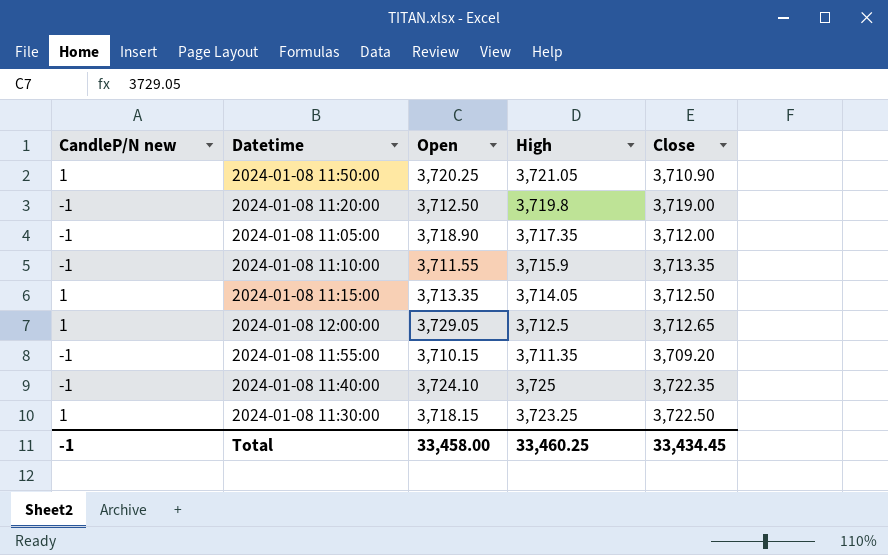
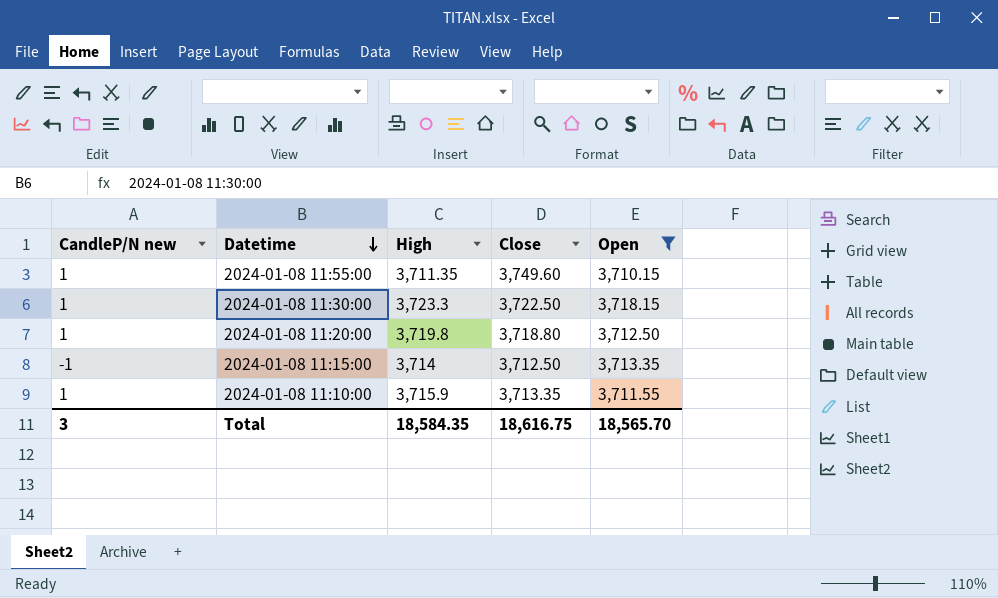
filter: none -> Open <= 3,718.15
row order: none -> Datetime descending
column Open | position: 3 -> 5
2024-01-08 11:55:00 | CandleP/N new: -1 -> 1
2024-01-08 11:55:00 | Close: 3,709.20 -> 3,749.60
2024-01-08 11:30:00 | High: 3,723.25 -> 3,723.3
2024-01-08 11:20:00 | CandleP/N new: -1 -> 1
2024-01-08 11:20:00 | Close: 3,719.00 -> 3,718.80
2024-01-08 11:15:00 | CandleP/N new: 1 -> -1
2024-01-08 11:15:00 | High: 3,714.05 -> 3,714
2024-01-08 11:10:00 | CandleP/N new: -1 -> 1
Total | CandleP/N new: -1 -> 3
Total | High: 33,460.25 -> 18,584.35
Total | Close: 33,434.45 -> 18,616.75
Total | Open: 33,458.00 -> 18,565.70

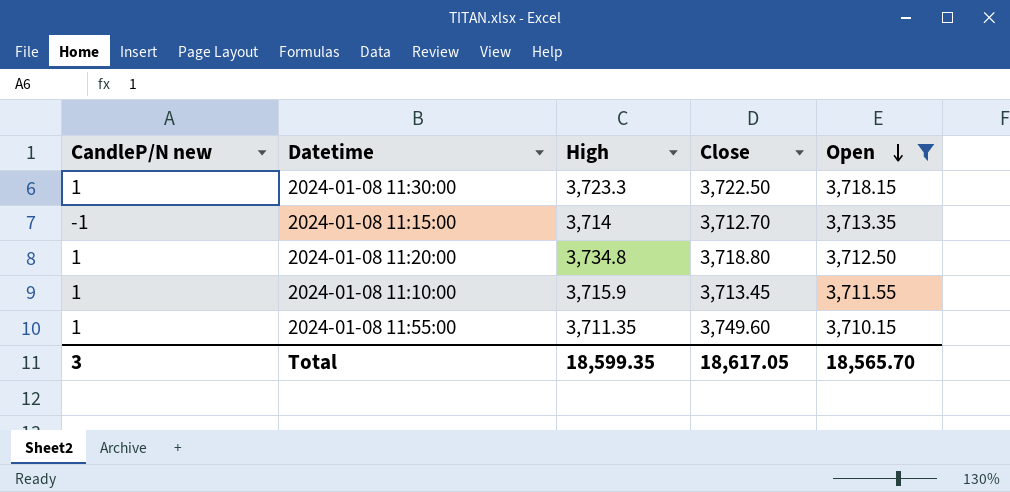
row order: Datetime descending -> Open descending
2024-01-08 11:15:00 | Close: 3,712.50 -> 3,712.70
2024-01-08 11:20:00 | High: 3,719.8 -> 3,734.8
2024-01-08 11:10:00 | Close: 3,713.35 -> 3,713.45
Total | High: 18,584.35 -> 18,599.35
Total | Close: 18,616.75 -> 18,617.05

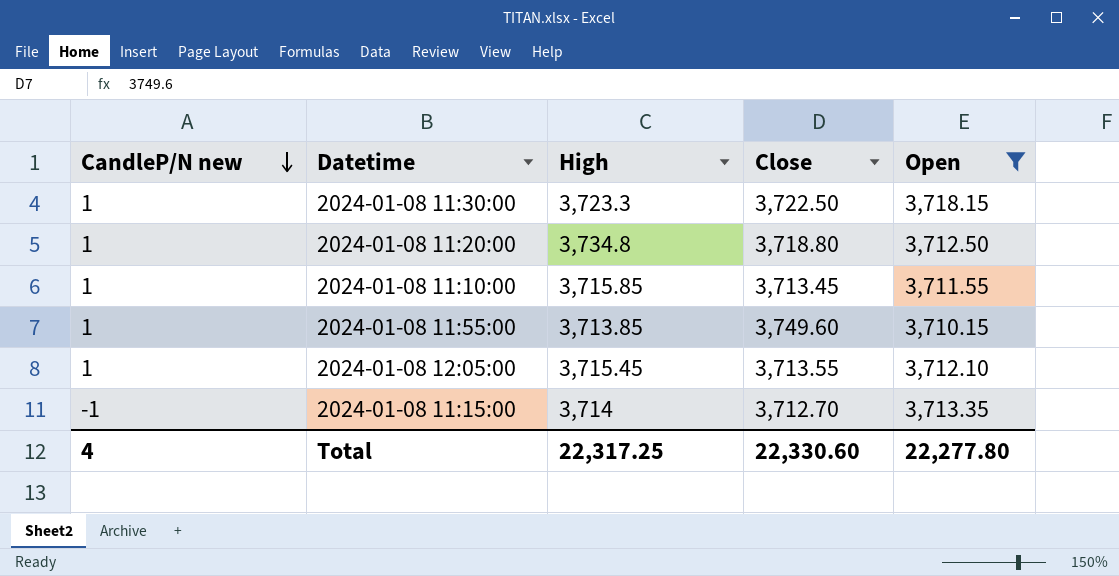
row order: Open descending -> CandleP/N new descending
2024-01-08 11:10:00 | High: 3,715.9 -> 3,715.85
2024-01-08 11:55:00 | High: 3,711.35 -> 3,713.85
row 2024-01-08 12:05:00: none -> 1 | 3,715.45 | 3,713.55 | 3,712.10
Total | CandleP/N new: 3 -> 4
Total | High: 18,599.35 -> 22,317.25
Total | Close: 18,617.05 -> 22,330.60
Total | Open: 18,565.70 -> 22,277.80

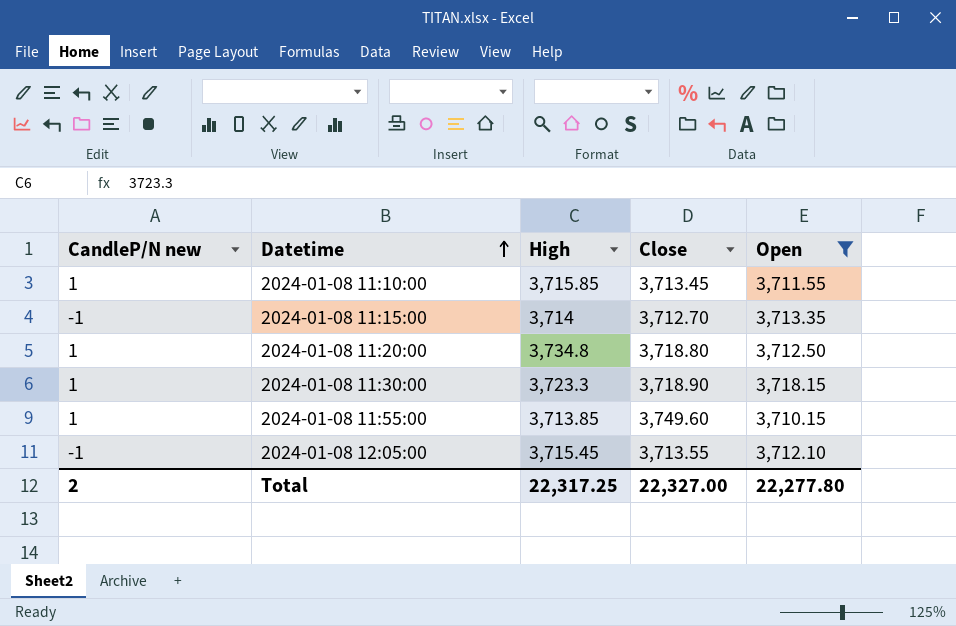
row order: CandleP/N new descending -> Datetime ascending
2024-01-08 11:30:00 | Close: 3,722.50 -> 3,718.90
2024-01-08 12:05:00 | CandleP/N new: 1 -> -1
Total | CandleP/N new: 4 -> 2
Total | Close: 22,330.60 -> 22,327.00

